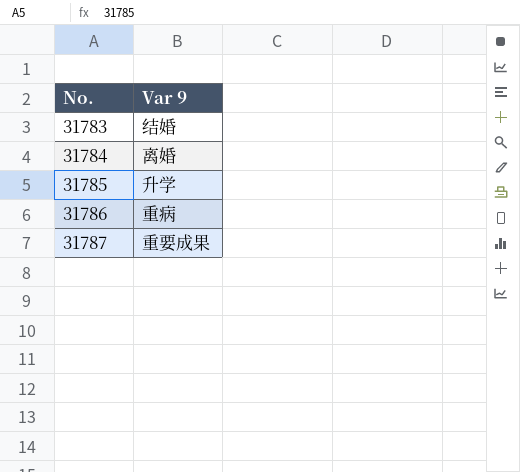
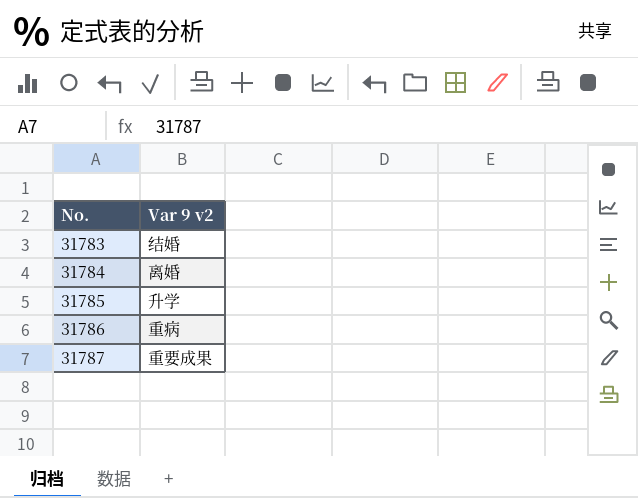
column name: Var 9 -> Var 9 v2

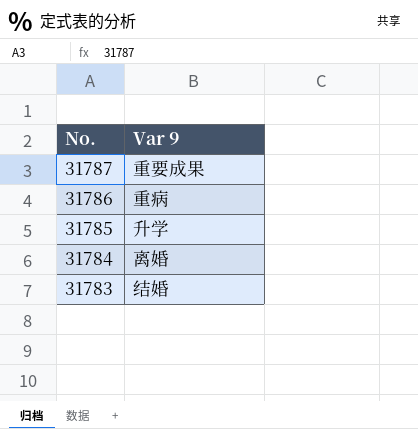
row order: No. ascending -> No. descending
column name: Var 9 v2 -> Var 9

